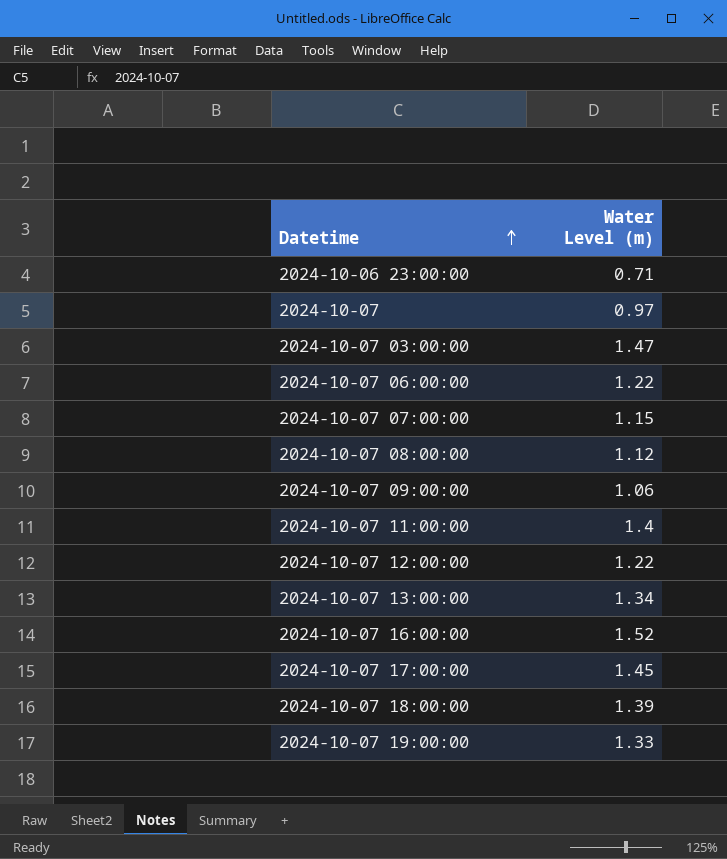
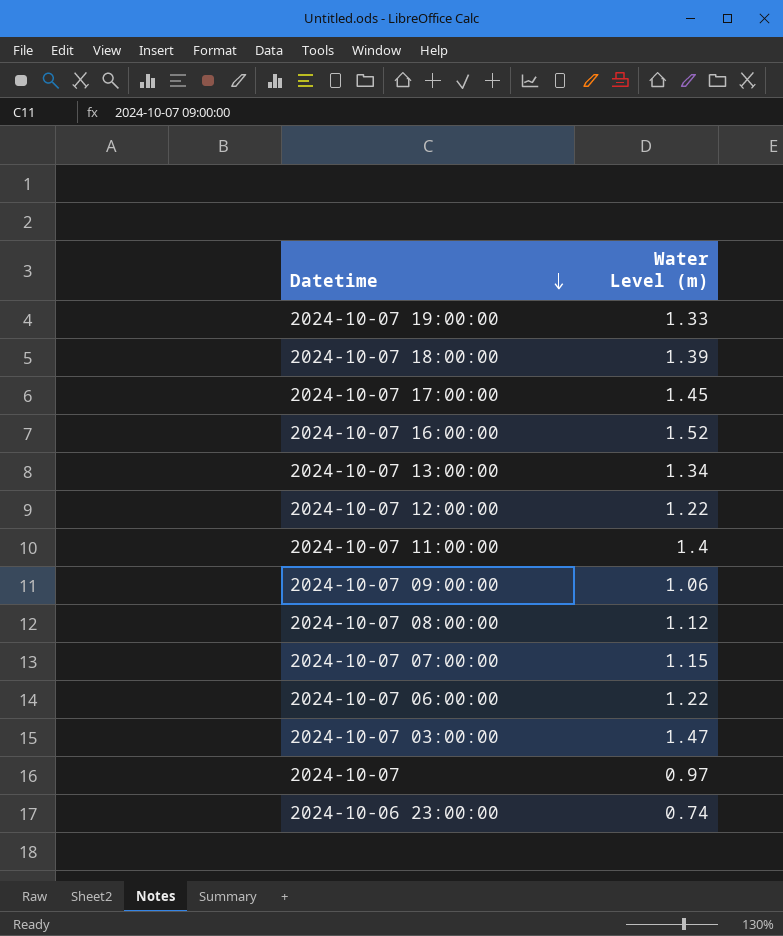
row order: Datetime ascending -> Datetime descending
2024-10-06 23:00:00 | Water Level (m): 0.71 -> 0.74

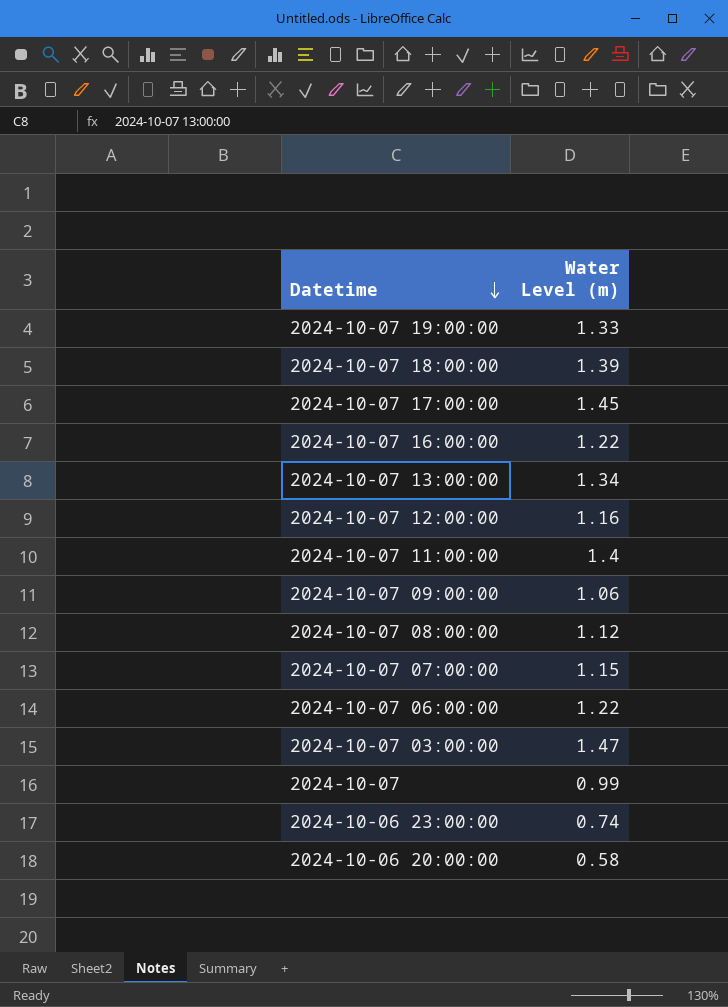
2024-10-07 16:00:00 | Water Level (m): 1.52 -> 1.22
2024-10-07 12:00:00 | Water Level (m): 1.22 -> 1.16
2024-10-07 | Water Level (m): 0.97 -> 0.99
row 2024-10-06 20:00:00: none -> 0.58

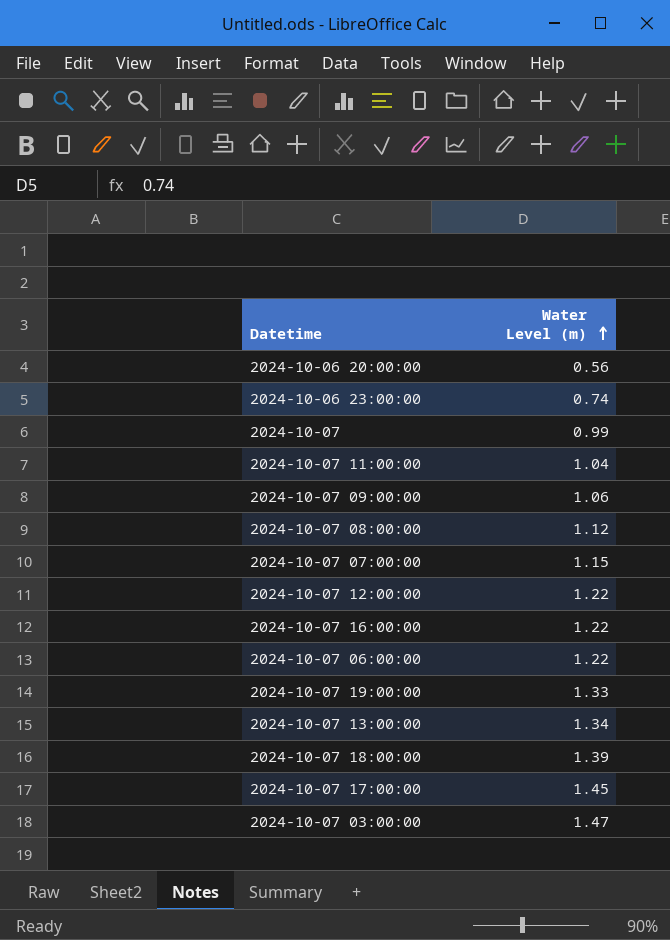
row order: Datetime descending -> Water Level (m) ascending
2024-10-06 20:00:00 | Water Level (m): 0.58 -> 0.56
2024-10-07 11:00:00 | Water Level (m): 1.4 -> 1.04
2024-10-07 12:00:00 | Water Level (m): 1.16 -> 1.22

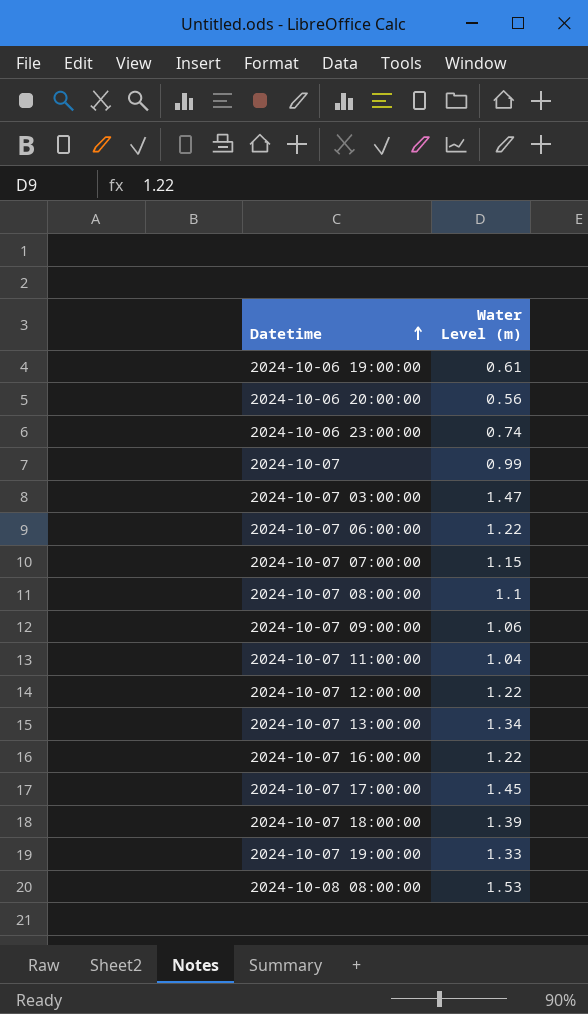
row order: Water Level (m) ascending -> Datetime ascending
row 2024-10-06 19:00:00: none -> 0.61
2024-10-07 08:00:00 | Water Level (m): 1.12 -> 1.1
row 2024-10-08 08:00:00: none -> 1.53

